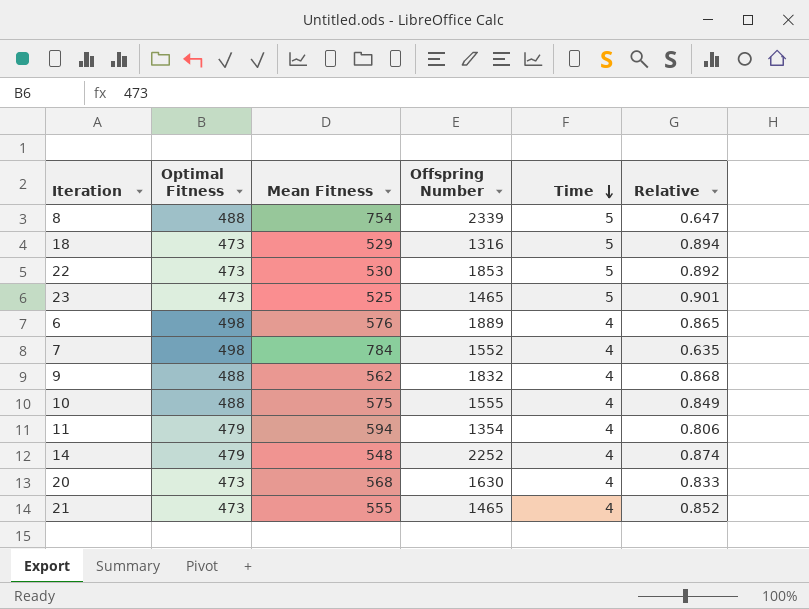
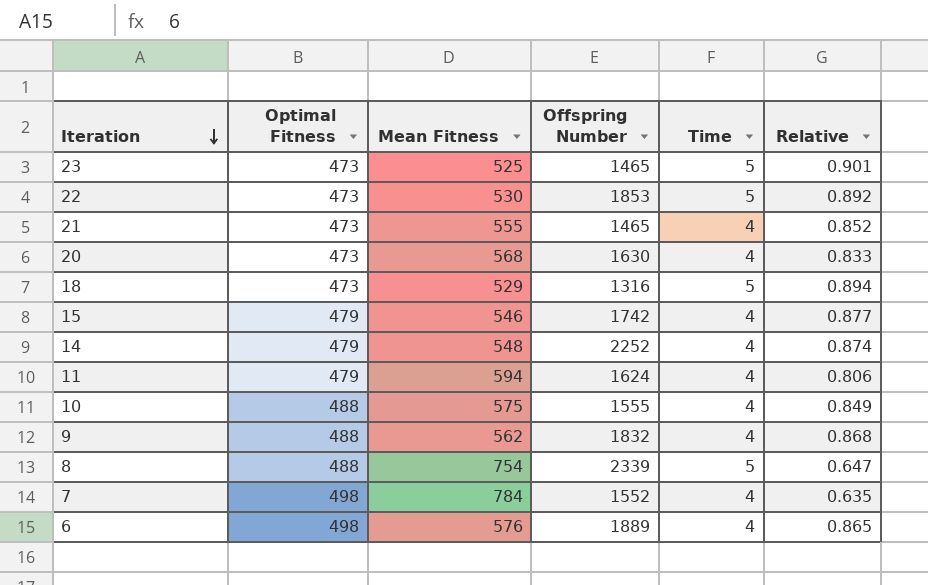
row order: Time descending -> Iteration descending
row 15: none -> 479 | 546 | 1742 | 4 | 0.877
11 | Offspring Number: 1354 -> 1624

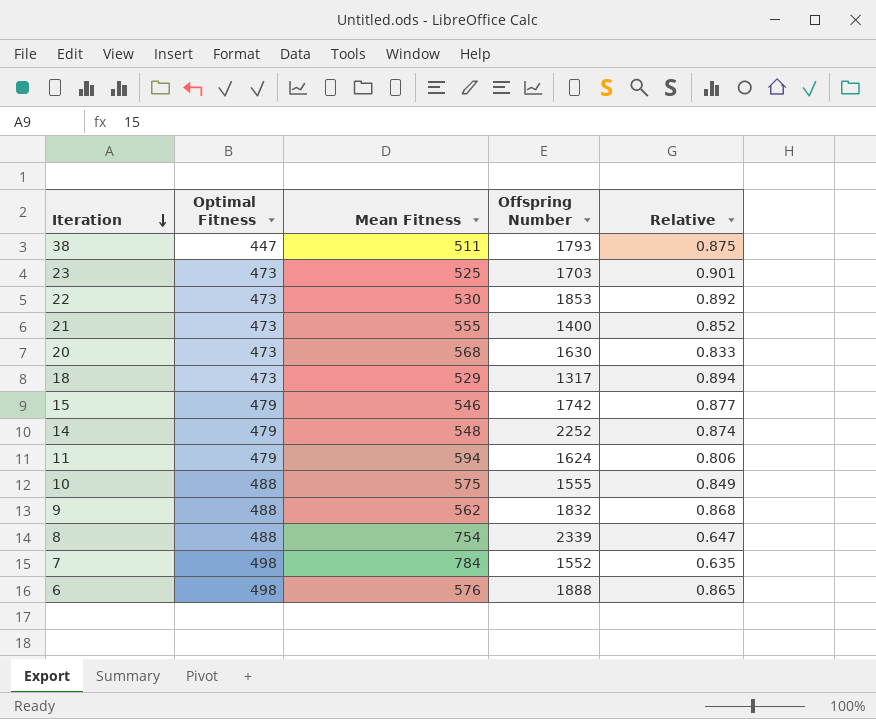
column Time | position: 5 -> none
row 38: none -> 447 | 511 | 1793 | 0.875
23 | Offspring Number: 1465 -> 1703
21 | Offspring Number: 1465 -> 1400
18 | Offspring Number: 1316 -> 1317
6 | Offspring Number: 1889 -> 1888

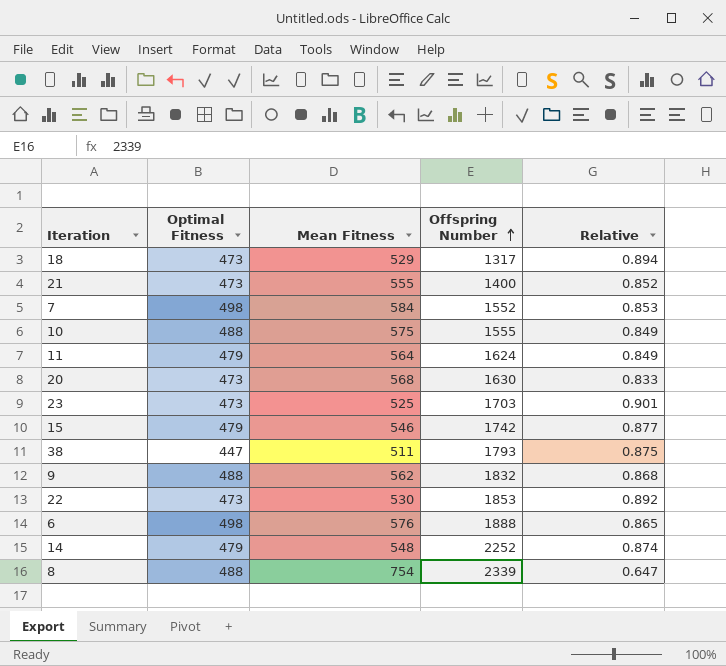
row order: Iteration descending -> Offspring Number ascending
7 | Mean Fitness: 784 -> 584
7 | Relative: 0.635 -> 0.853
11 | Mean Fitness: 594 -> 564
11 | Relative: 0.806 -> 0.849

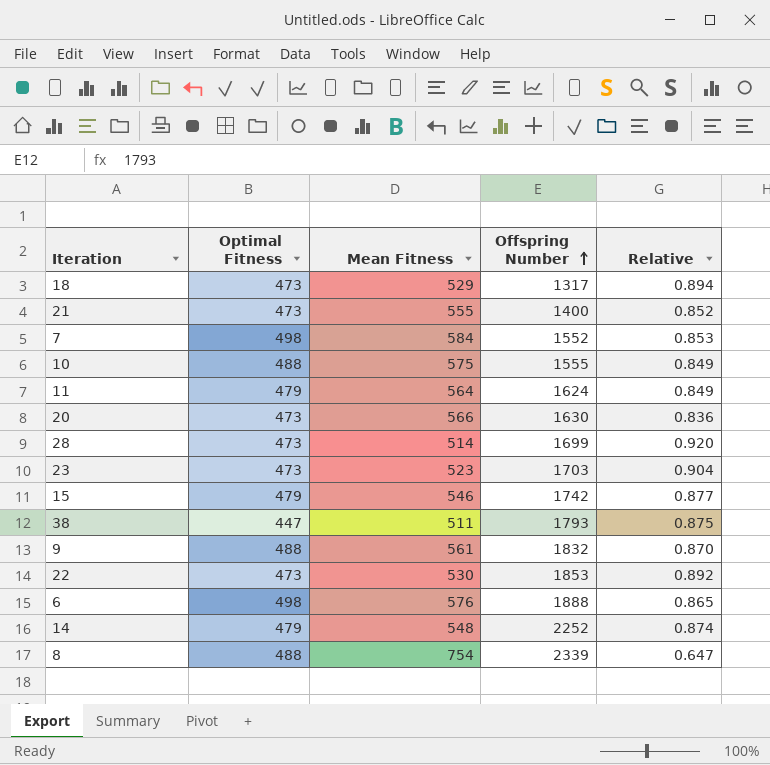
20 | Mean Fitness: 568 -> 566
20 | Relative: 0.833 -> 0.836
row 28: none -> 473 | 514 | 1699 | 0.920
23 | Mean Fitness: 525 -> 523
23 | Relative: 0.901 -> 0.904
9 | Mean Fitness: 562 -> 561
9 | Relative: 0.868 -> 0.870

